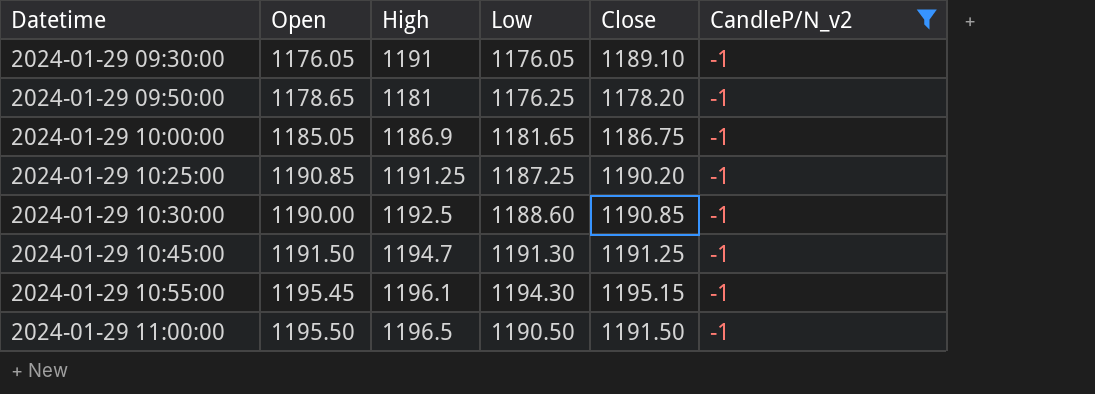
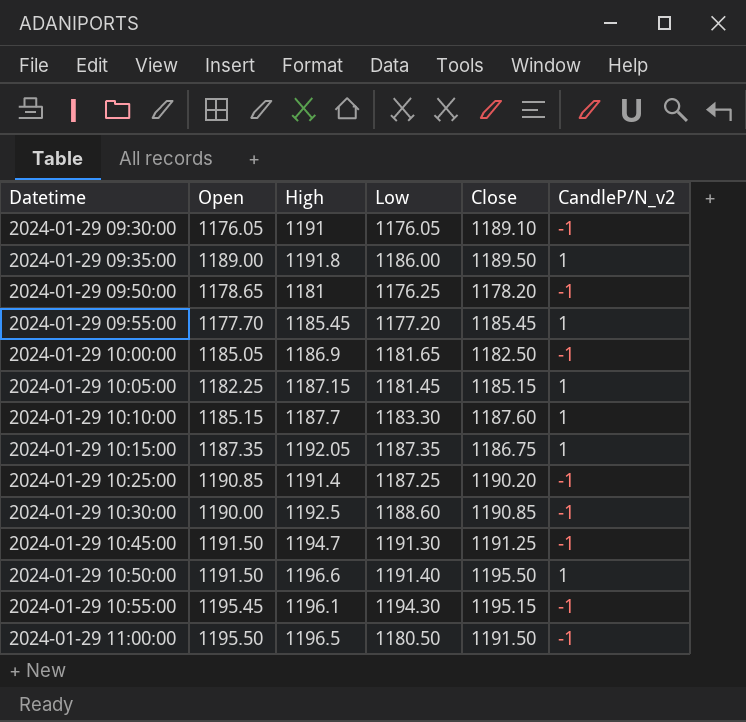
filter: CandleP/N_v2 = -1 -> none
2024-01-29 10:00:00 | Close: 1186.75 -> 1182.50
2024-01-29 10:25:00 | High: 1191.25 -> 1191.4
2024-01-29 11:00:00 | Low: 1190.50 -> 1180.50

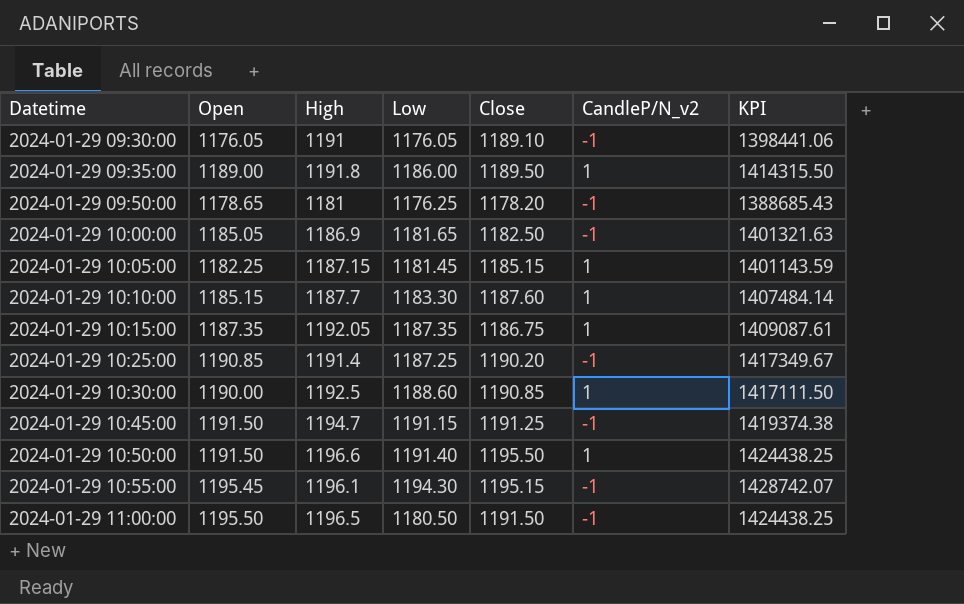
column KPI | formula: none -> [Open] * [Close]
row 2024-01-29 09:55:00: 1177.70 | 1185.45 | 1177.20 | 1185.45 | 1 -> none
2024-01-29 10:30:00 | CandleP/N_v2: -1 -> 1
2024-01-29 10:45:00 | Low: 1191.30 -> 1191.15

